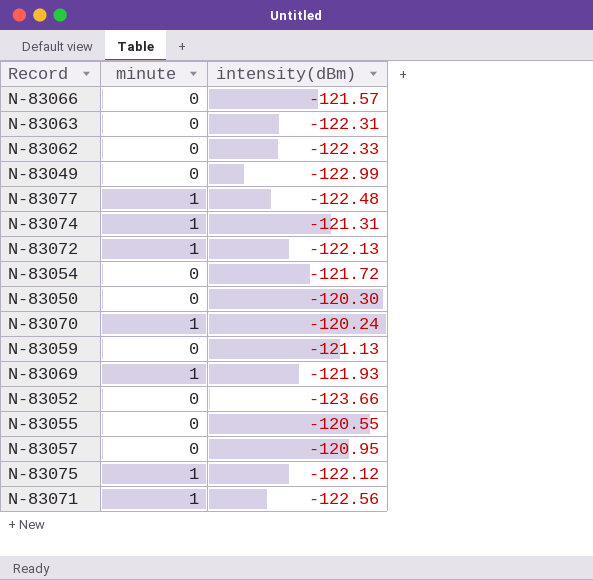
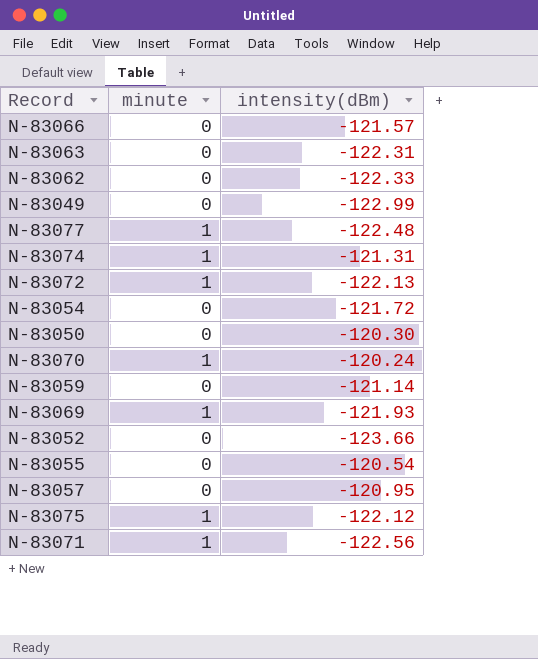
N-83059 | intensity(dBm): -121.13 -> -121.14
N-83055 | intensity(dBm): -120.55 -> -120.54

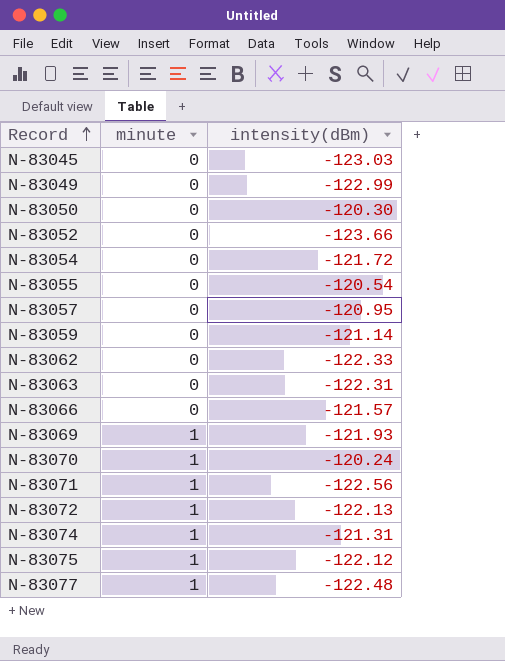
row order: none -> Record ascending
row N-83045: none -> 0 | -123.03

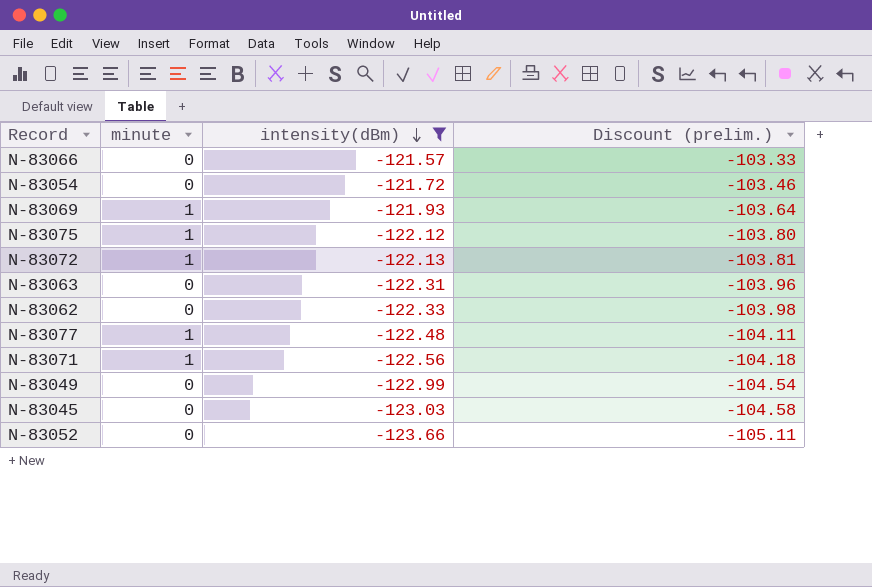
filter: none -> intensity(dBm) <= -121.57
row order: Record ascending -> intensity(dBm) descending
column Discount (prelim.) | formula: none -> [intensity(dBm)] * 0.85

